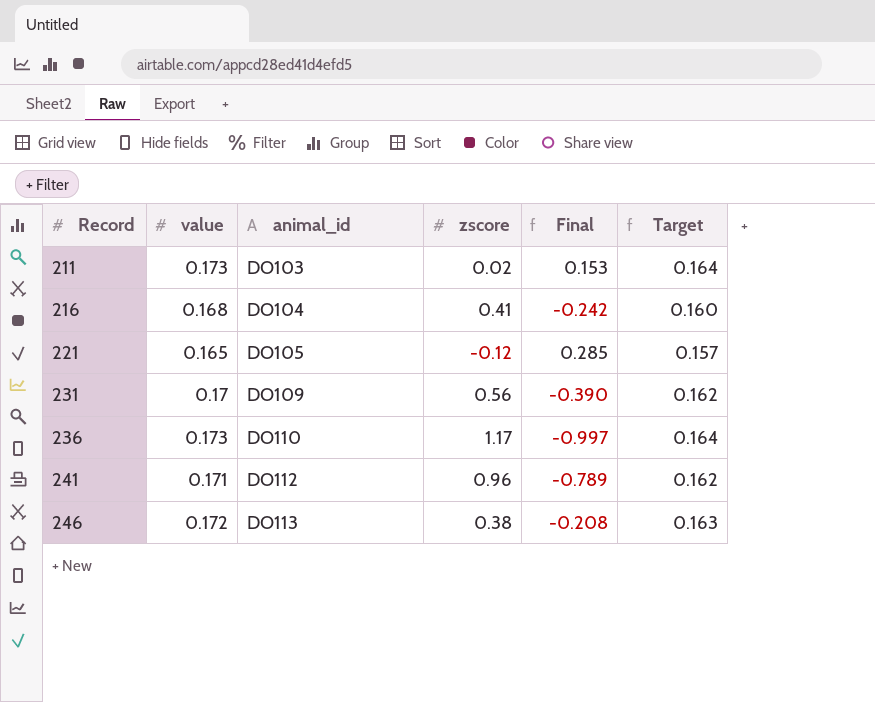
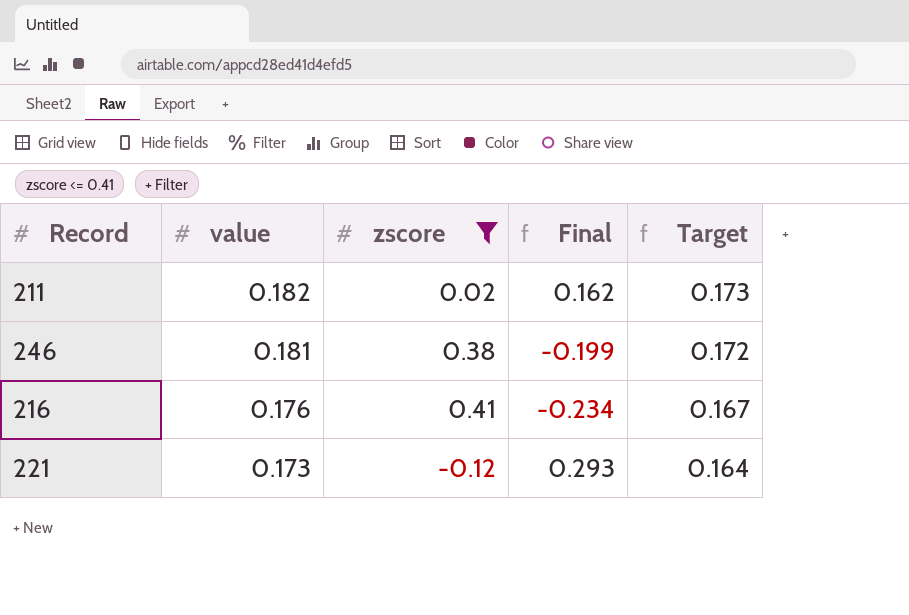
filter: none -> zscore <= 0.41
row order: Record ascending -> value descending
column animal_id | position: 3 -> none
211 | value: 0.173 -> 0.182
211 | Final: 0.153 -> 0.162
211 | Target: 0.164 -> 0.173
246 | value: 0.172 -> 0.181
246 | Final: -0.208 -> -0.199
246 | Target: 0.163 -> 0.172
216 | value: 0.168 -> 0.176
216 | Final: -0.242 -> -0.234
216 | Target: 0.160 -> 0.167
221 | value: 0.165 -> 0.173
221 | Final: 0.285 -> 0.293
221 | Target: 0.157 -> 0.164

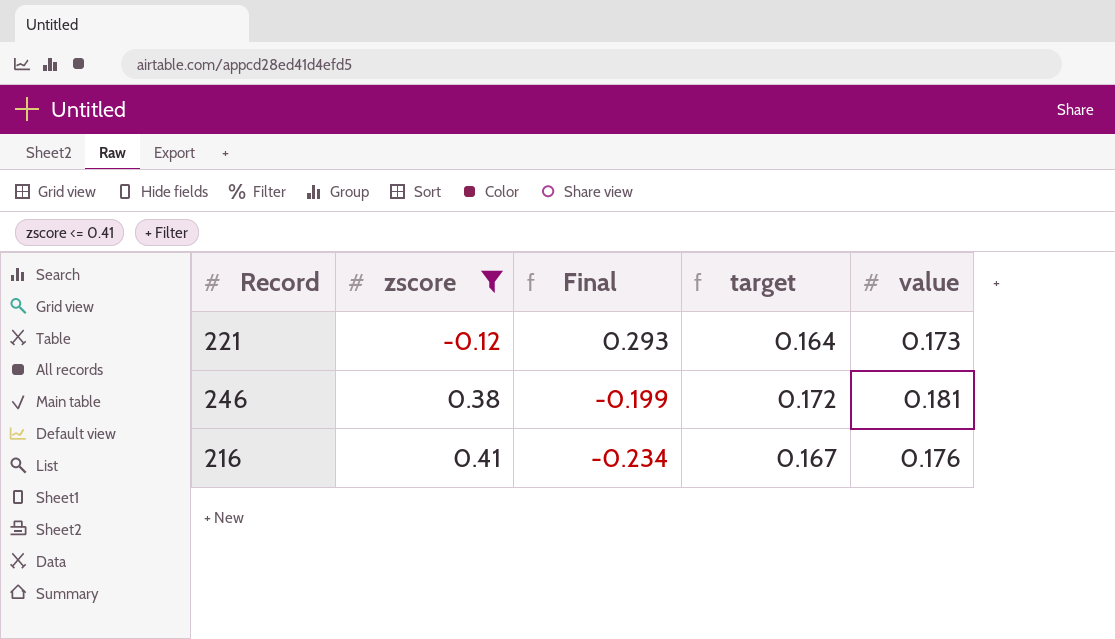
row order: value descending -> zscore ascending
column name: Target -> target
column value | position: 2 -> 5
row 211: 0.182 | 0.02 | 0.162 | 0.173 -> none

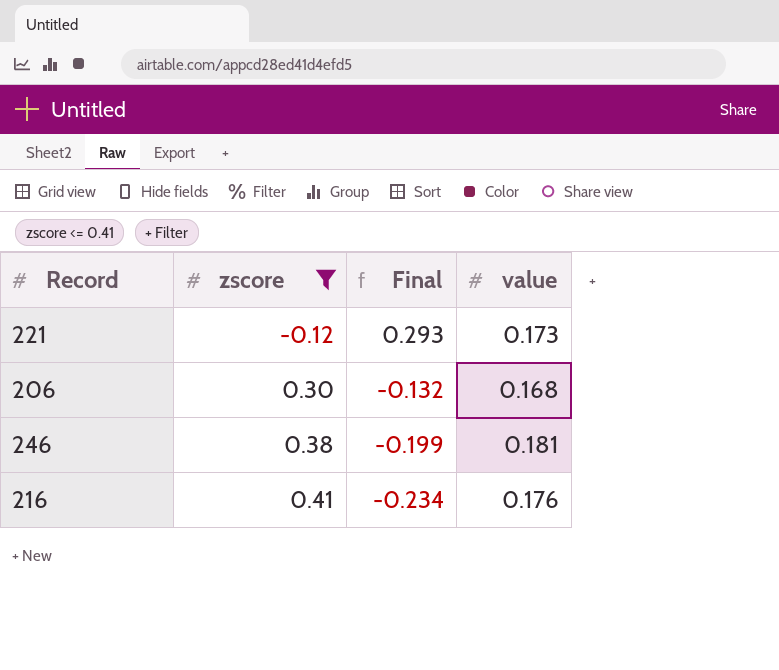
column target | formula: [value] * 0.95 -> none
row 206: none -> 0.30 | -0.132 | 0.168

